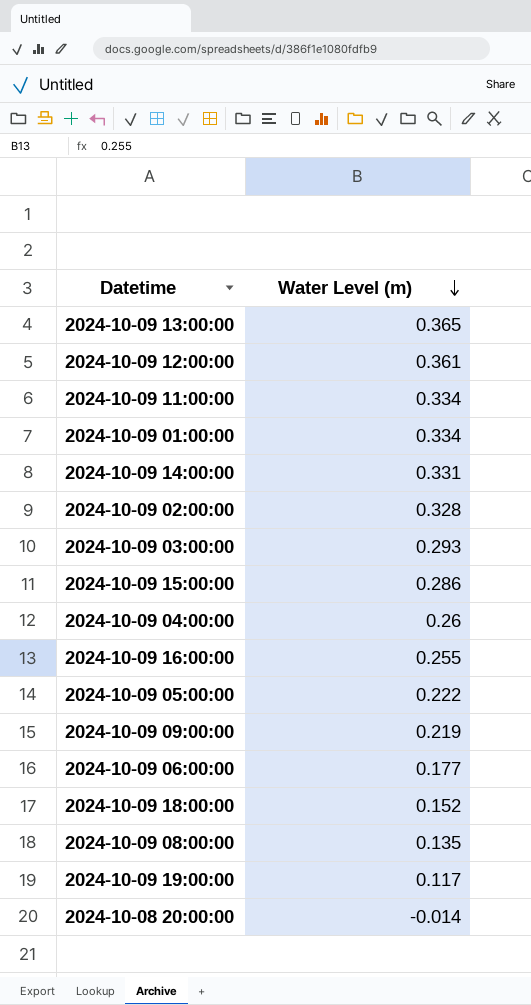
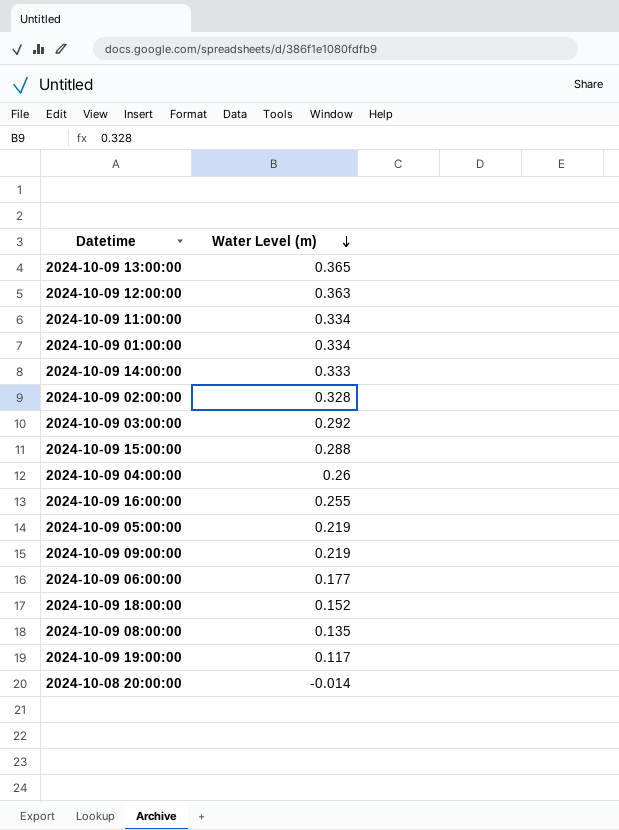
2024-10-09 12:00:00 | Water Level (m): 0.361 -> 0.363
2024-10-09 14:00:00 | Water Level (m): 0.331 -> 0.333
2024-10-09 03:00:00 | Water Level (m): 0.293 -> 0.292
2024-10-09 15:00:00 | Water Level (m): 0.286 -> 0.288
2024-10-09 05:00:00 | Water Level (m): 0.222 -> 0.219

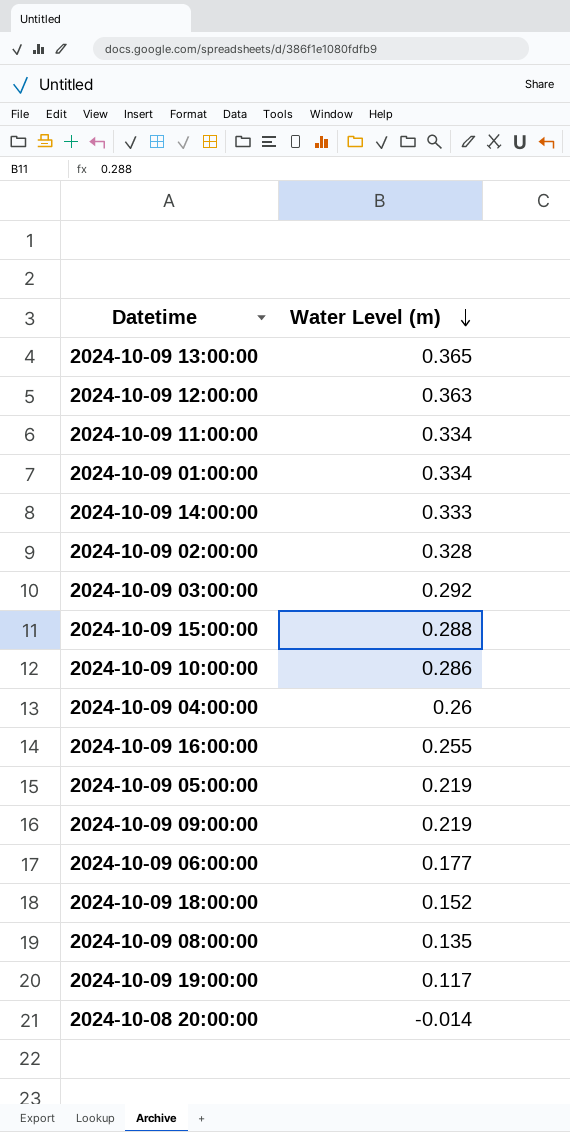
row 2024-10-09 10:00:00: none -> 0.286

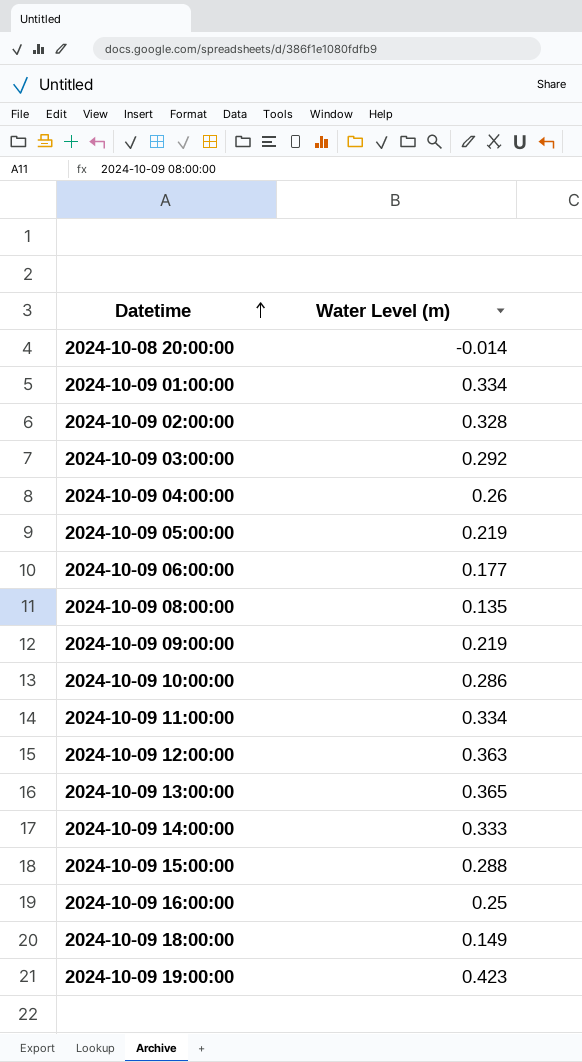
row order: Water Level (m) descending -> Datetime ascending
2024-10-09 16:00:00 | Water Level (m): 0.255 -> 0.25
2024-10-09 18:00:00 | Water Level (m): 0.152 -> 0.149
2024-10-09 19:00:00 | Water Level (m): 0.117 -> 0.423

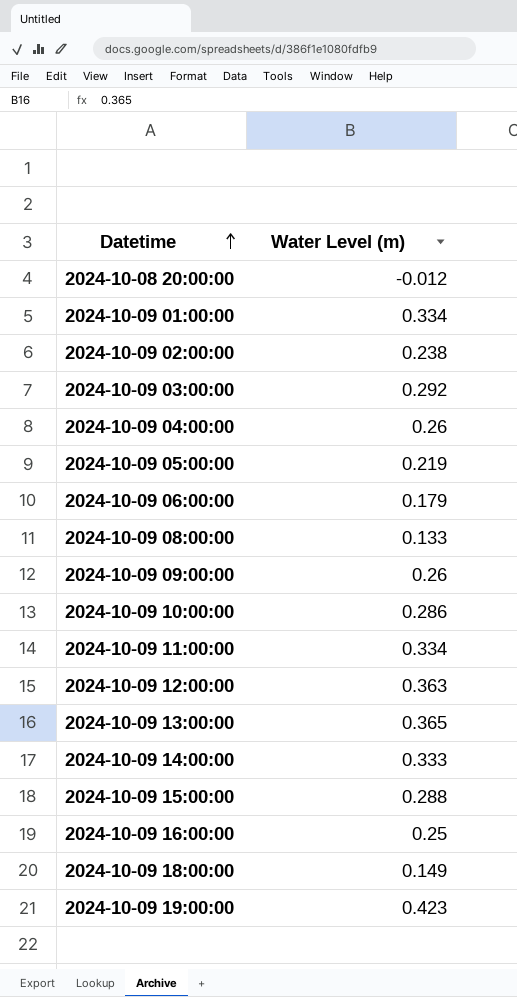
2024-10-08 20:00:00 | Water Level (m): -0.014 -> -0.012
2024-10-09 02:00:00 | Water Level (m): 0.328 -> 0.238
2024-10-09 06:00:00 | Water Level (m): 0.177 -> 0.179
2024-10-09 08:00:00 | Water Level (m): 0.135 -> 0.133
2024-10-09 09:00:00 | Water Level (m): 0.219 -> 0.26

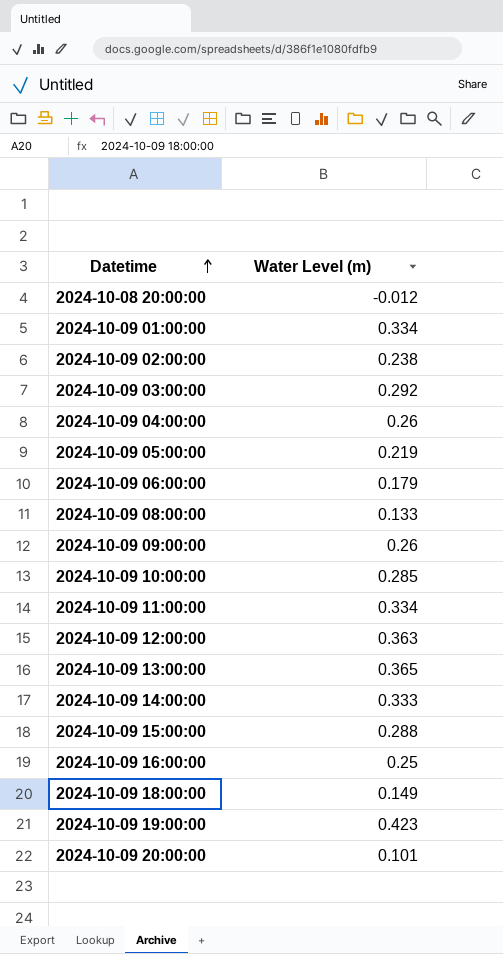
2024-10-09 10:00:00 | Water Level (m): 0.286 -> 0.285
row 2024-10-09 20:00:00: none -> 0.101

